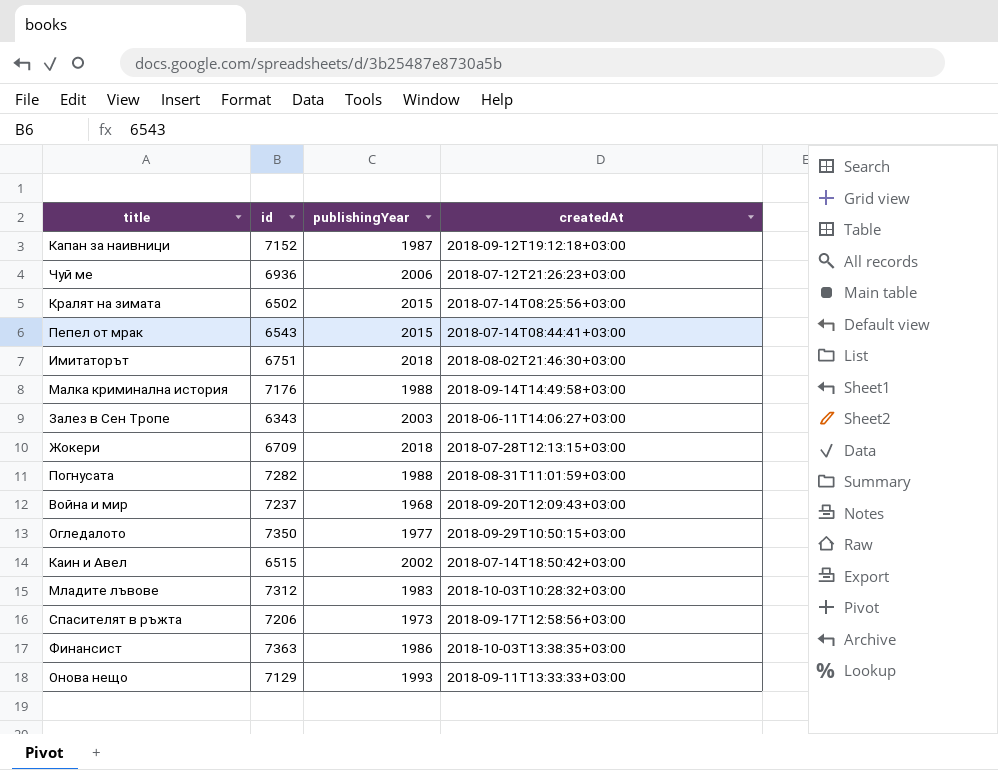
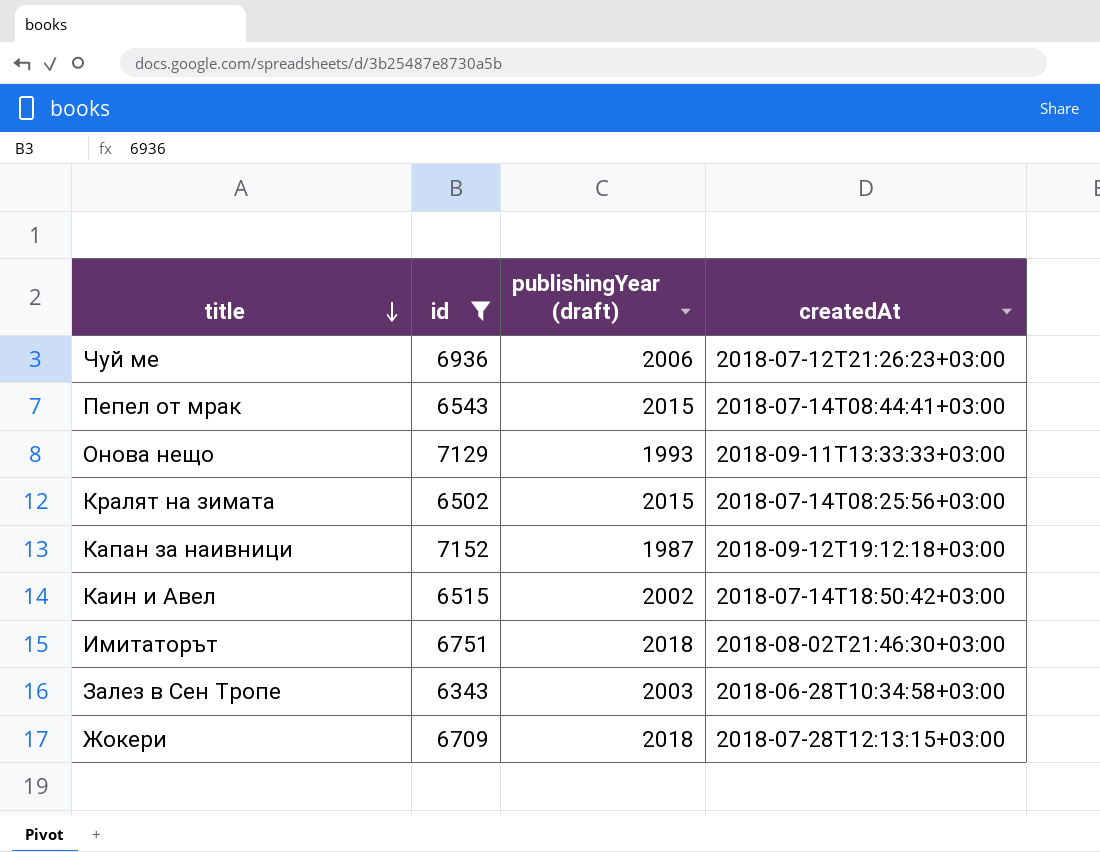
filter: none -> id <= 7152
row order: none -> title descending
column name: publishingYear -> publishingYear (draft)
Залез в Сен Тропе | createdAt: 2018-06-11T14:06:27+03:00 -> 2018-06-28T10:34:58+03:00

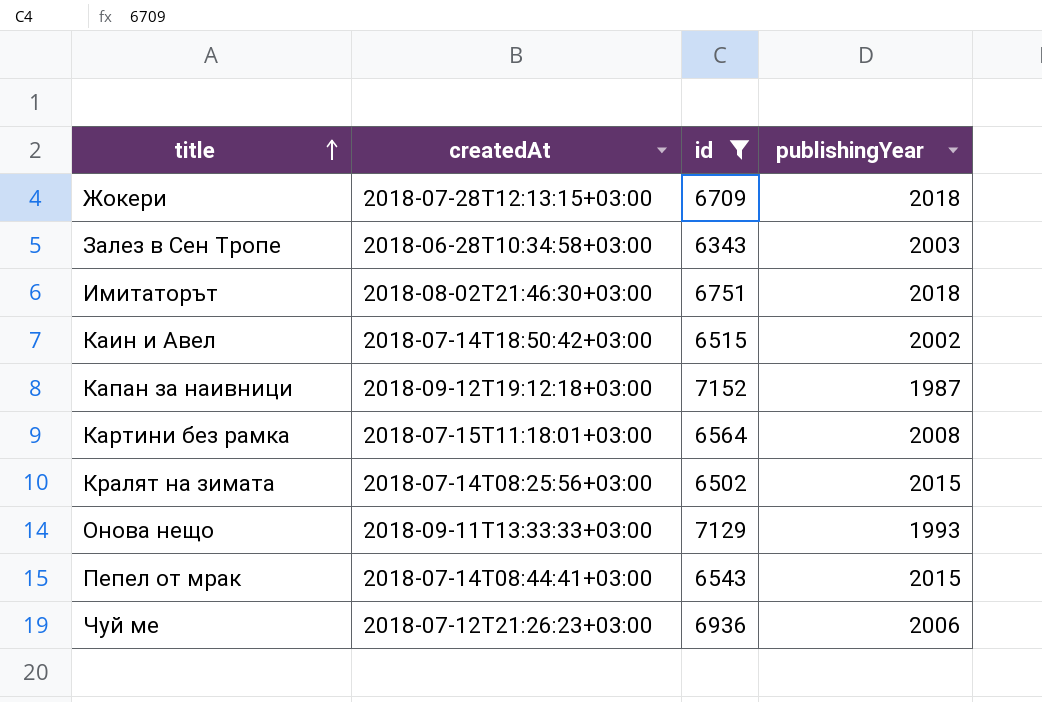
row order: title descending -> title ascending
column createdAt | position: 4 -> 2
column name: publishingYear (draft) -> publishingYear
row Картини без рамка: none -> 2018-07-15T11:18:01+03:00 | 6564 | 2008

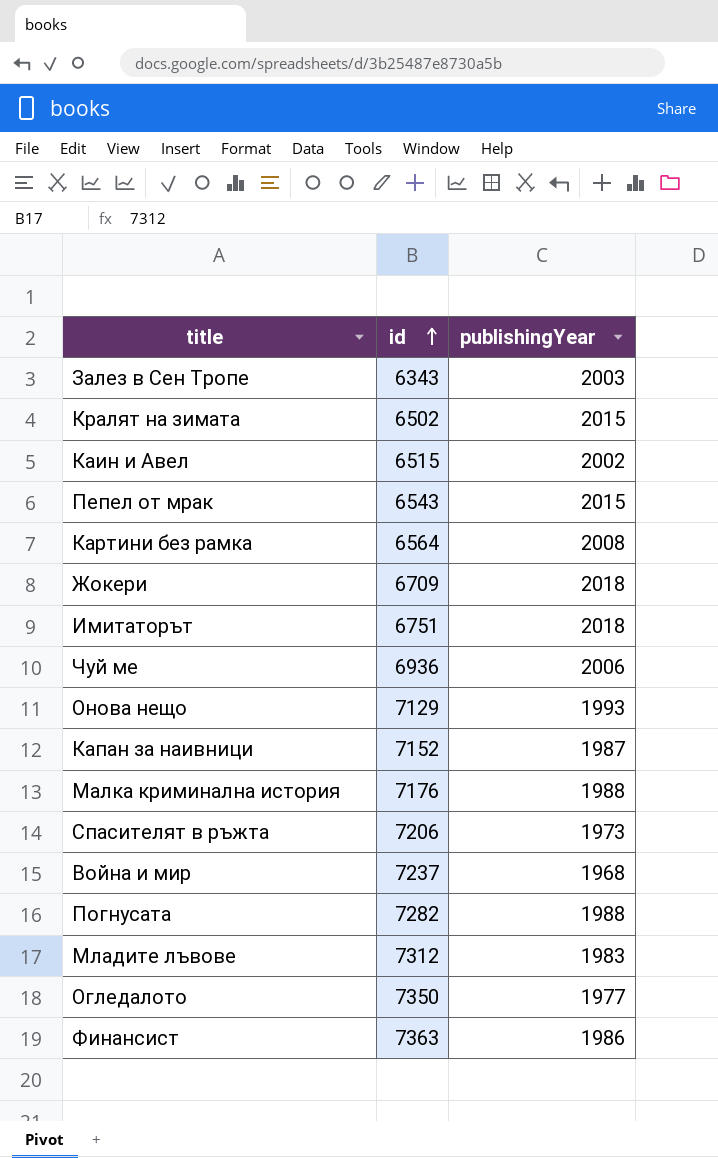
filter: id <= 7152 -> none
row order: title ascending -> id ascending
column createdAt | position: 2 -> none

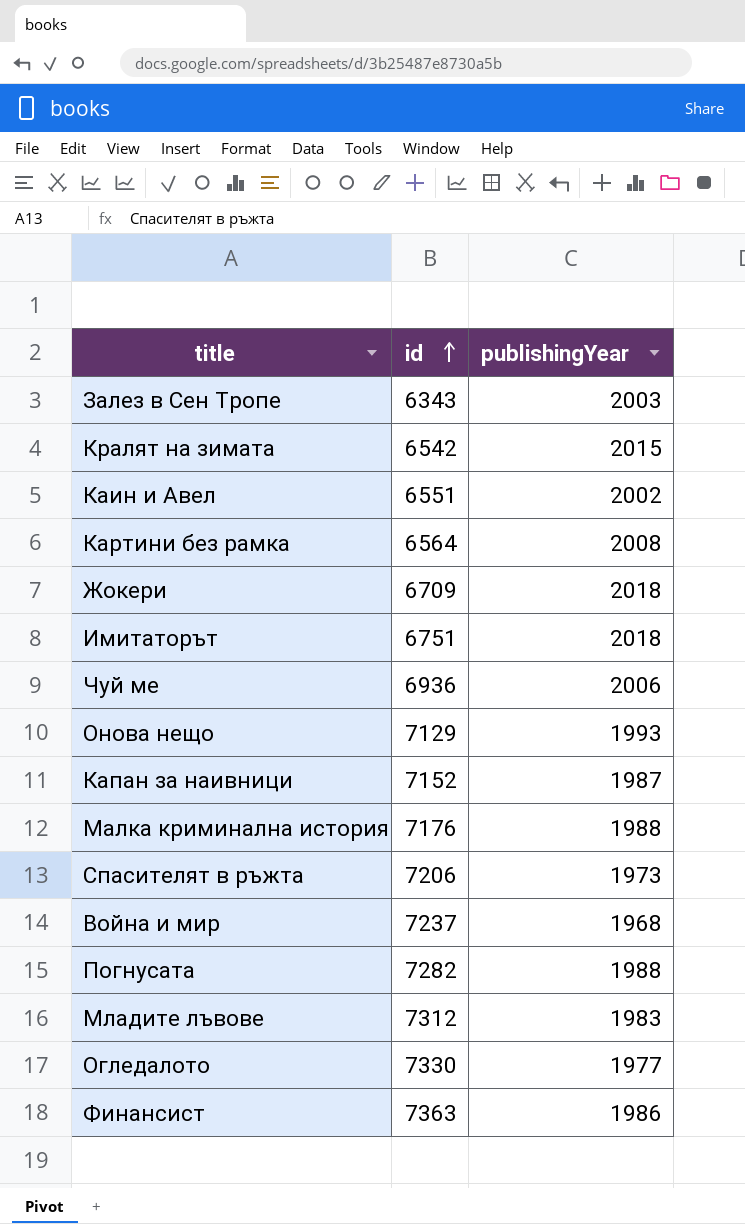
row Пепел от мрак: 6543 | 2015 -> none
Кралят на зимата | id: 6502 -> 6542
Каин и Авел | id: 6515 -> 6551
Огледалото | id: 7350 -> 7330

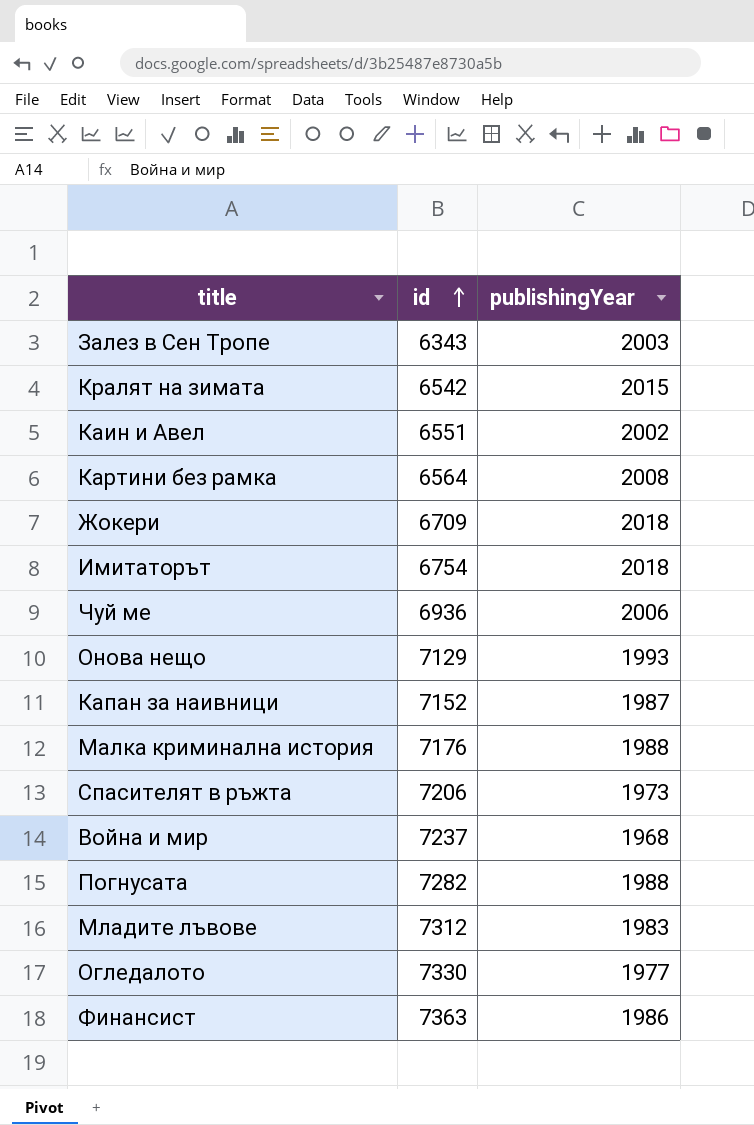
Имитаторът | id: 6751 -> 6754

